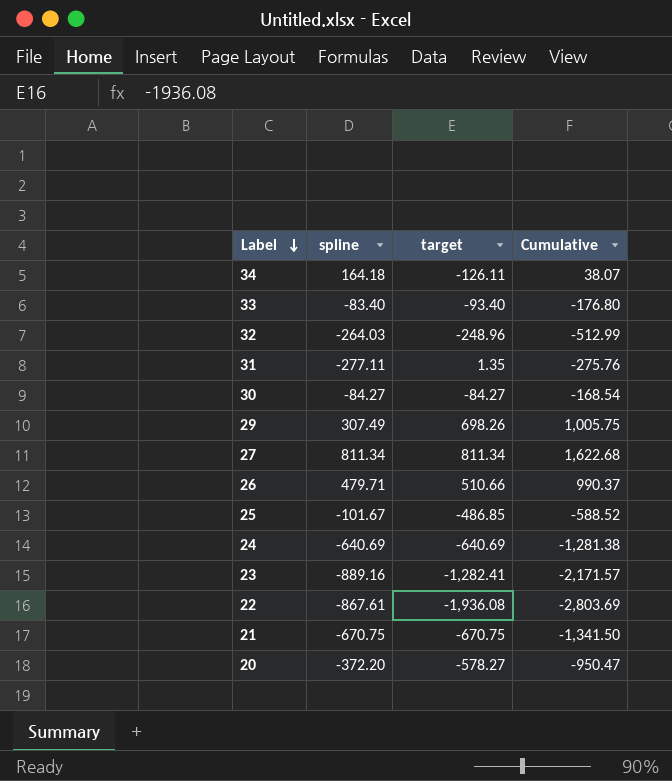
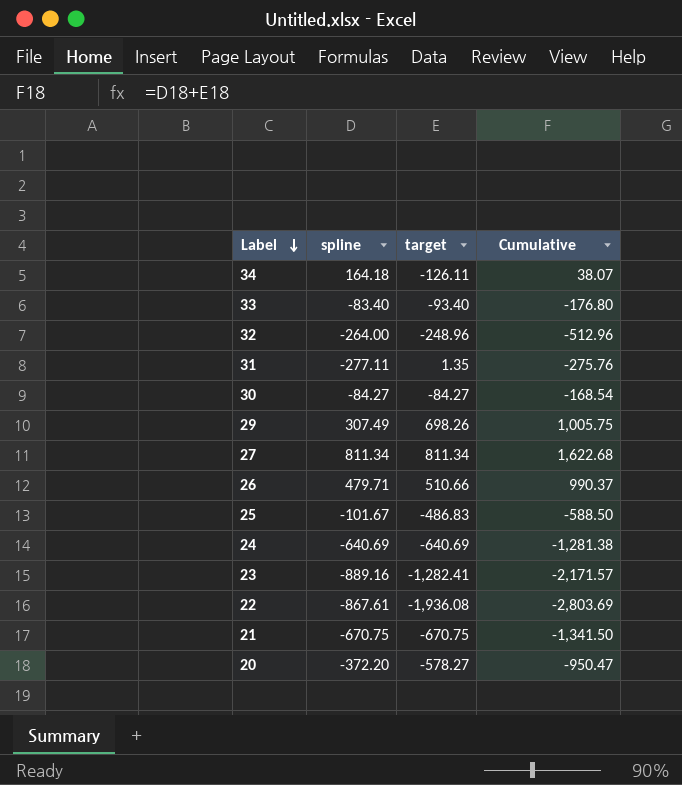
32 | spline: -264.03 -> -264.00
32 | Cumulative: -512.99 -> -512.96
25 | target: -486.85 -> -486.83
25 | Cumulative: -588.52 -> -588.50

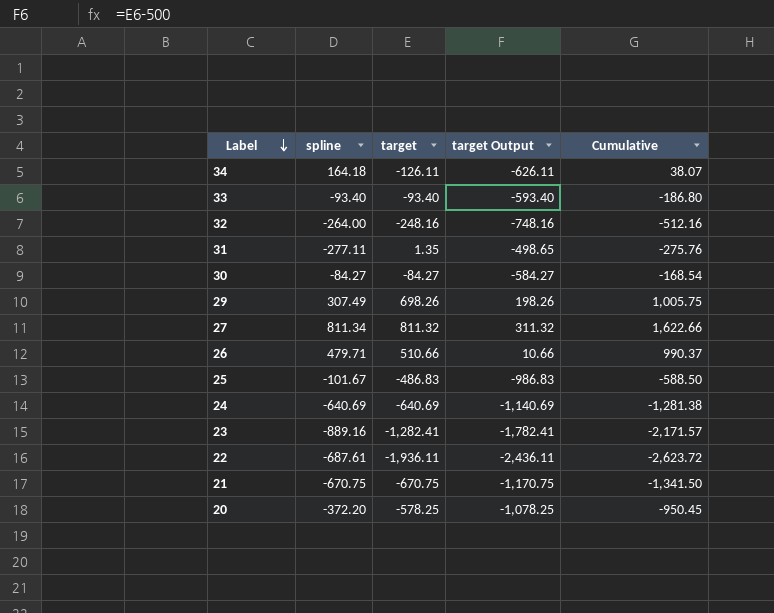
column target Output | formula: none -> [target] - 500
33 | spline: -83.40 -> -93.40
33 | Cumulative: -176.80 -> -186.80
32 | target: -248.96 -> -248.16
32 | Cumulative: -512.96 -> -512.16
27 | target: 811.34 -> 811.32
27 | Cumulative: 1,622.68 -> 1,622.66
22 | spline: -867.61 -> -687.61
22 | target: -1,936.08 -> -1,936.11
22 | Cumulative: -2,803.69 -> -2,623.72
20 | target: -578.27 -> -578.25
20 | Cumulative: -950.47 -> -950.45

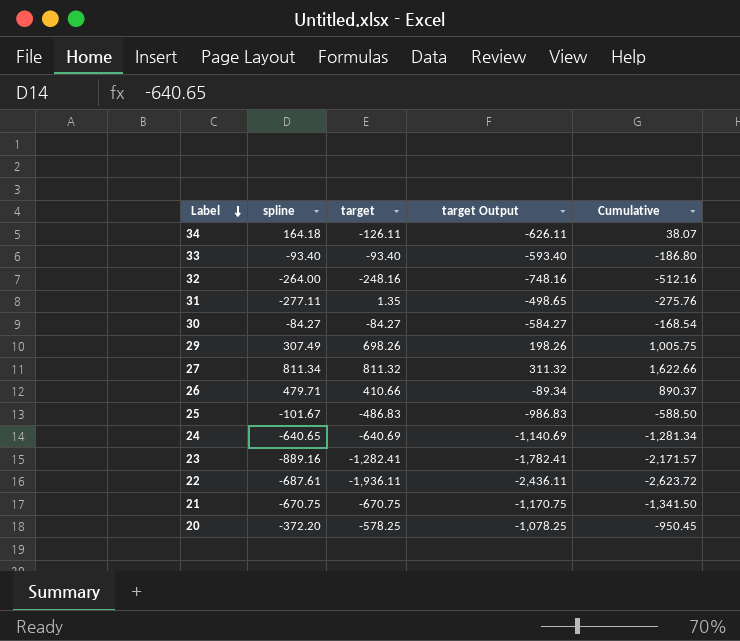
26 | target: 510.66 -> 410.66
26 | target Output: 10.66 -> -89.34
26 | Cumulative: 990.37 -> 890.37
24 | spline: -640.69 -> -640.65
24 | Cumulative: -1,281.38 -> -1,281.34

